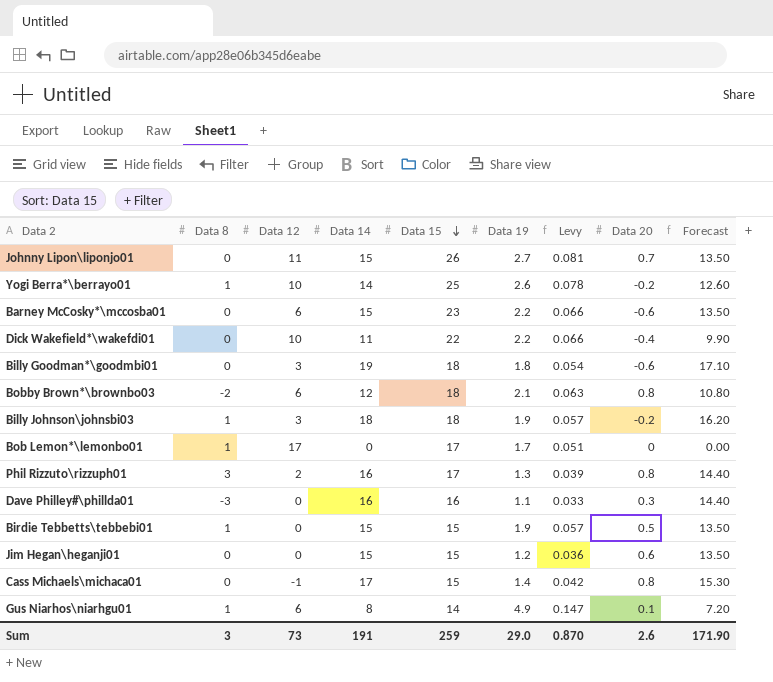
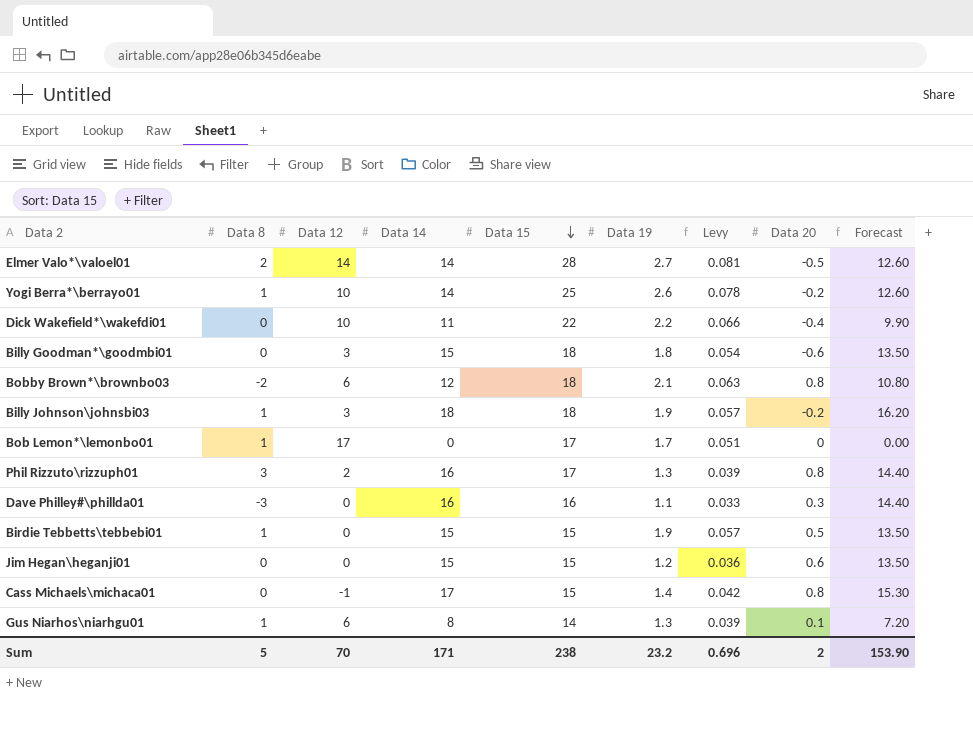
row Johnny Lipon\liponjo01: 0 | 11 | 15 | 26 | 2.7 | 0.081 | 0.7 | 13.50 -> none
row Barney McCosky*\mccosba01: 0 | 6 | 15 | 23 | 2.2 | 0.066 | -0.6 | 13.50 -> none
row Elmer Valo*\valoel01: none -> 2 | 14 | 14 | 28 | 2.7 | 0.081 | -0.5 | 12.60
Billy Goodman*\goodmbi01 | Data 14: 19 -> 15
Billy Goodman*\goodmbi01 | Forecast: 17.10 -> 13.50
Gus Niarhos\niarhgu01 | Data 19: 4.9 -> 1.3
Gus Niarhos\niarhgu01 | Levy: 0.147 -> 0.039
Sum | Data 8: 3 -> 5
Sum | Data 12: 73 -> 70
Sum | Data 14: 191 -> 171
Sum | Data 15: 259 -> 238
Sum | Data 19: 29.0 -> 23.2
Sum | Levy: 0.870 -> 0.696
Sum | Data 20: 2.6 -> 2
Sum | Forecast: 171.90 -> 153.90

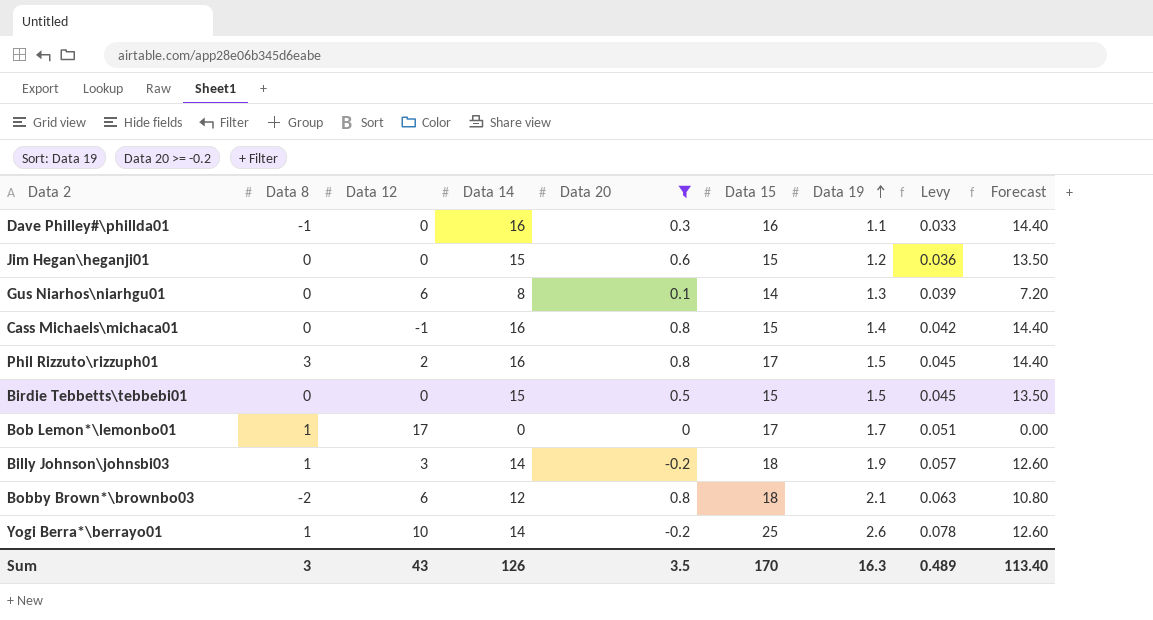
filter: none -> Data 20 >= -0.2
row order: Data 15 descending -> Data 19 ascending
column Data 20 | position: 8 -> 5
Dave Philley#\phillda01 | Data 8: -3 -> -1
Gus Niarhos\niarhgu01 | Data 8: 1 -> 0
Cass Michaels\michaca01 | Data 14: 17 -> 16
Cass Michaels\michaca01 | Forecast: 15.30 -> 14.40
Phil Rizzuto\rizzuph01 | Data 19: 1.3 -> 1.5
Phil Rizzuto\rizzuph01 | Levy: 0.039 -> 0.045
Birdie Tebbetts\tebbebi01 | Data 8: 1 -> 0
Birdie Tebbetts\tebbebi01 | Data 19: 1.9 -> 1.5
Birdie Tebbetts\tebbebi01 | Levy: 0.057 -> 0.045
Billy Johnson\johnsbi03 | Data 14: 18 -> 14
Billy Johnson\johnsbi03 | Forecast: 16.20 -> 12.60
Sum | Data 8: 5 -> 3
Sum | Data 12: 70 -> 43
Sum | Data 14: 171 -> 126
Sum | Data 20: 2 -> 3.5
Sum | Data 15: 238 -> 170
Sum | Data 19: 23.2 -> 16.3
Sum | Levy: 0.696 -> 0.489
Sum | Forecast: 153.90 -> 113.40

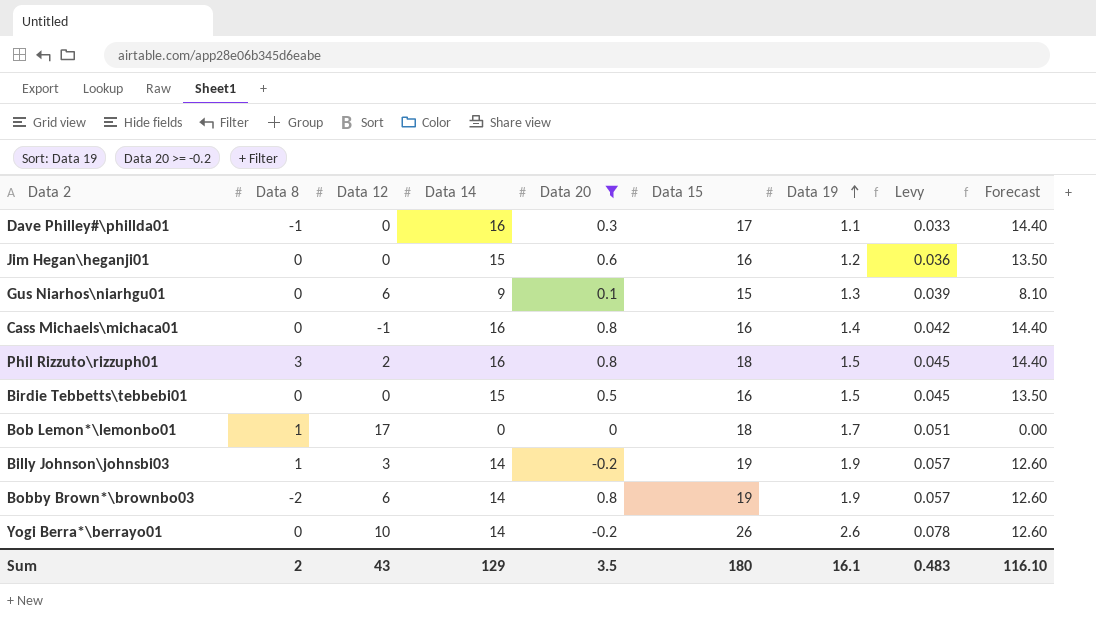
Dave Philley#\phillda01 | Data 15: 16 -> 17
Jim Hegan\heganji01 | Data 15: 15 -> 16
Gus Niarhos\niarhgu01 | Data 14: 8 -> 9
Gus Niarhos\niarhgu01 | Data 15: 14 -> 15
Gus Niarhos\niarhgu01 | Forecast: 7.20 -> 8.10
Cass Michaels\michaca01 | Data 15: 15 -> 16
Phil Rizzuto\rizzuph01 | Data 15: 17 -> 18
Birdie Tebbetts\tebbebi01 | Data 15: 15 -> 16
Bob Lemon*\lemonbo01 | Data 15: 17 -> 18
Billy Johnson\johnsbi03 | Data 15: 18 -> 19
Bobby Brown*\brownbo03 | Data 14: 12 -> 14
Bobby Brown*\brownbo03 | Data 15: 18 -> 19
Bobby Brown*\brownbo03 | Data 19: 2.1 -> 1.9
Bobby Brown*\brownbo03 | Levy: 0.063 -> 0.057
Bobby Brown*\brownbo03 | Forecast: 10.80 -> 12.60
Yogi Berra*\berrayo01 | Data 8: 1 -> 0
Yogi Berra*\berrayo01 | Data 15: 25 -> 26
Sum | Data 8: 3 -> 2
Sum | Data 14: 126 -> 129
Sum | Data 15: 170 -> 180
Sum | Data 19: 16.3 -> 16.1
Sum | Levy: 0.489 -> 0.483
Sum | Forecast: 113.40 -> 116.10

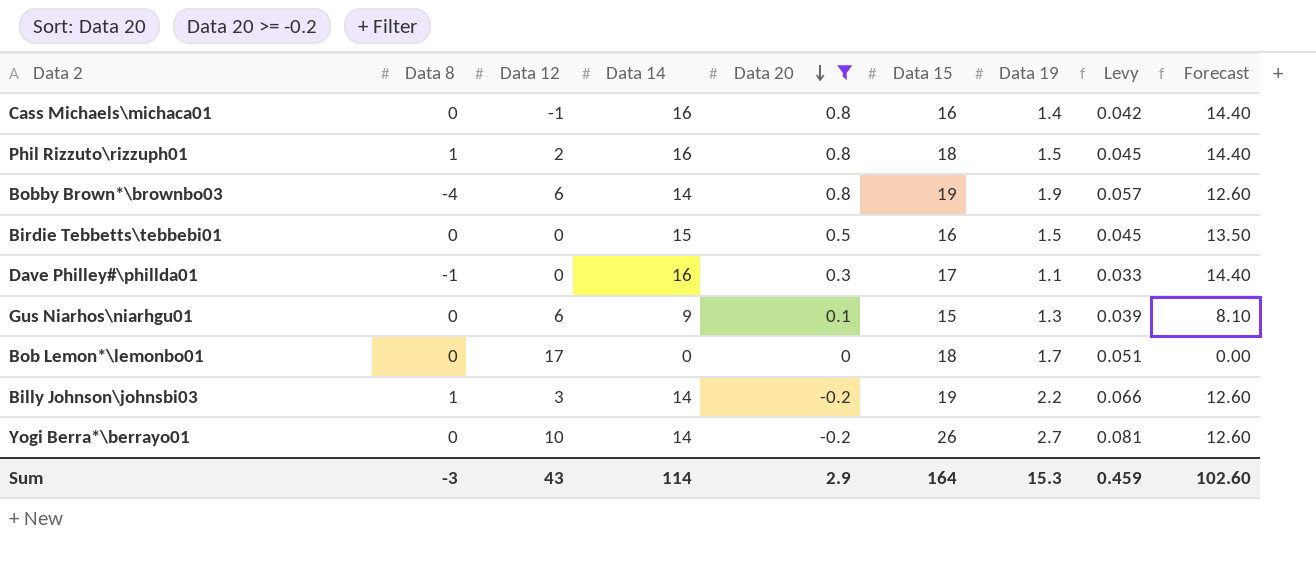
row order: Data 19 ascending -> Data 20 descending
row Jim Hegan\heganji01: 0 | 0 | 15 | 0.6 | 16 | 1.2 | 0.036 | 13.50 -> none
Phil Rizzuto\rizzuph01 | Data 8: 3 -> 1
Bobby Brown*\brownbo03 | Data 8: -2 -> -4
Bob Lemon*\lemonbo01 | Data 8: 1 -> 0
Billy Johnson\johnsbi03 | Data 19: 1.9 -> 2.2
Billy Johnson\johnsbi03 | Levy: 0.057 -> 0.066
Yogi Berra*\berrayo01 | Data 19: 2.6 -> 2.7
Yogi Berra*\berrayo01 | Levy: 0.078 -> 0.081
Sum | Data 8: 2 -> -3
Sum | Data 14: 129 -> 114
Sum | Data 20: 3.5 -> 2.9
Sum | Data 15: 180 -> 164
Sum | Data 19: 16.1 -> 15.3
Sum | Levy: 0.483 -> 0.459
Sum | Forecast: 116.10 -> 102.60

